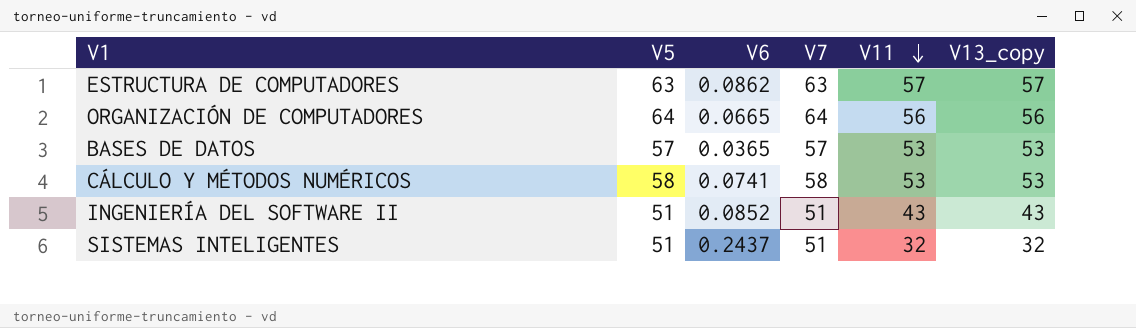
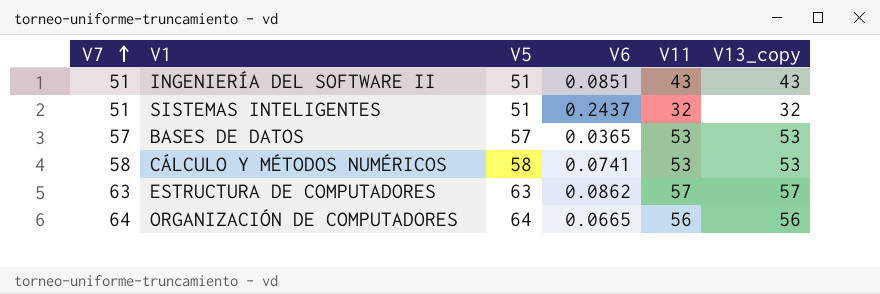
row order: V11 descending -> V7 ascending
column V7 | position: 4 -> 1
INGENIERÍA DEL SOFTWARE II | V6: 0.0852 -> 0.0851

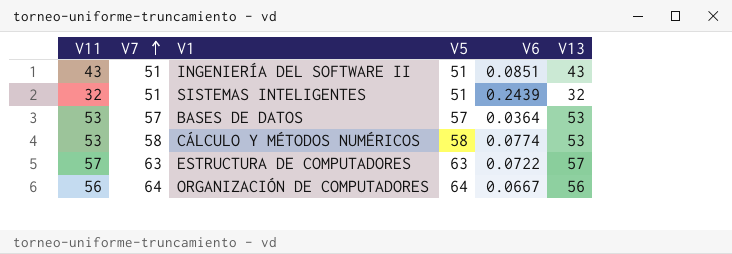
column V11 | position: 5 -> 1
column name: V13_copy -> V13
SISTEMAS INTELIGENTES | V6: 0.2437 -> 0.2439
BASES DE DATOS | V6: 0.0365 -> 0.0364
CÁLCULO Y MÉTODOS NUMÉRICOS | V6: 0.0741 -> 0.0774
ESTRUCTURA DE COMPUTADORES | V6: 0.0862 -> 0.0722
ORGANIZACIÓN DE COMPUTADORES | V6: 0.0665 -> 0.0667

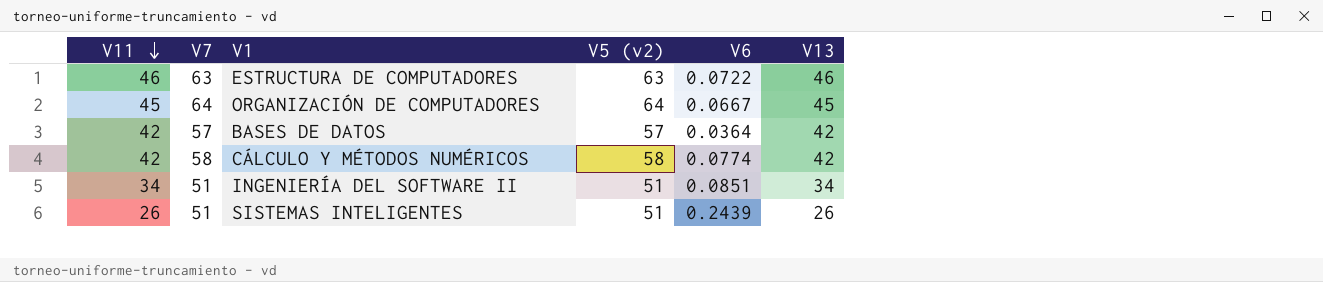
row order: V7 ascending -> V11 descending
column name: V5 -> V5 (v2)
ESTRUCTURA DE COMPUTADORES | V11: 57 -> 46
ESTRUCTURA DE COMPUTADORES | V13: 57 -> 46
ORGANIZACIÓN DE COMPUTADORES | V11: 56 -> 45
ORGANIZACIÓN DE COMPUTADORES | V13: 56 -> 45
BASES DE DATOS | V11: 53 -> 42
BASES DE DATOS | V13: 53 -> 42
CÁLCULO Y MÉTODOS NUMÉRICOS | V11: 53 -> 42
CÁLCULO Y MÉTODOS NUMÉRICOS | V13: 53 -> 42
INGENIERÍA DEL SOFTWARE II | V11: 43 -> 34
INGENIERÍA DEL SOFTWARE II | V13: 43 -> 34
SISTEMAS INTELIGENTES | V11: 32 -> 26
SISTEMAS INTELIGENTES | V13: 32 -> 26

